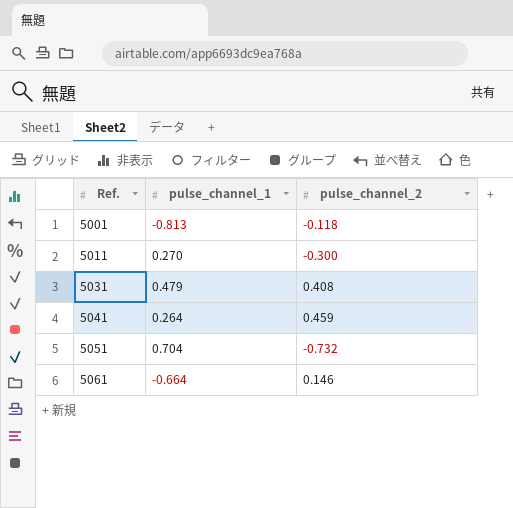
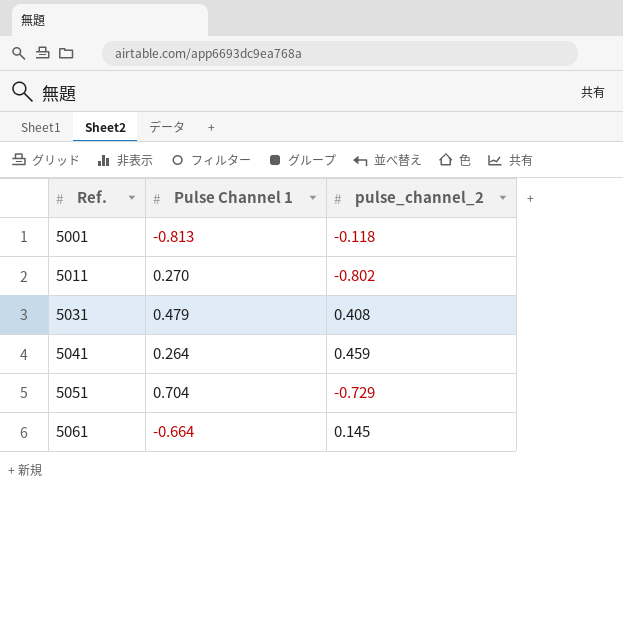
column name: pulse_channel_1 -> Pulse Channel 1
5011 | pulse_channel_2: -0.300 -> -0.802
5051 | pulse_channel_2: -0.732 -> -0.729
5061 | pulse_channel_2: 0.146 -> 0.145

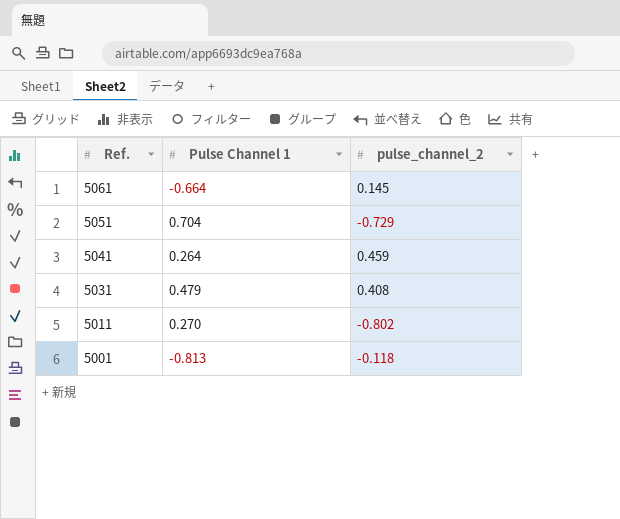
row order: Ref. ascending -> Ref. descending

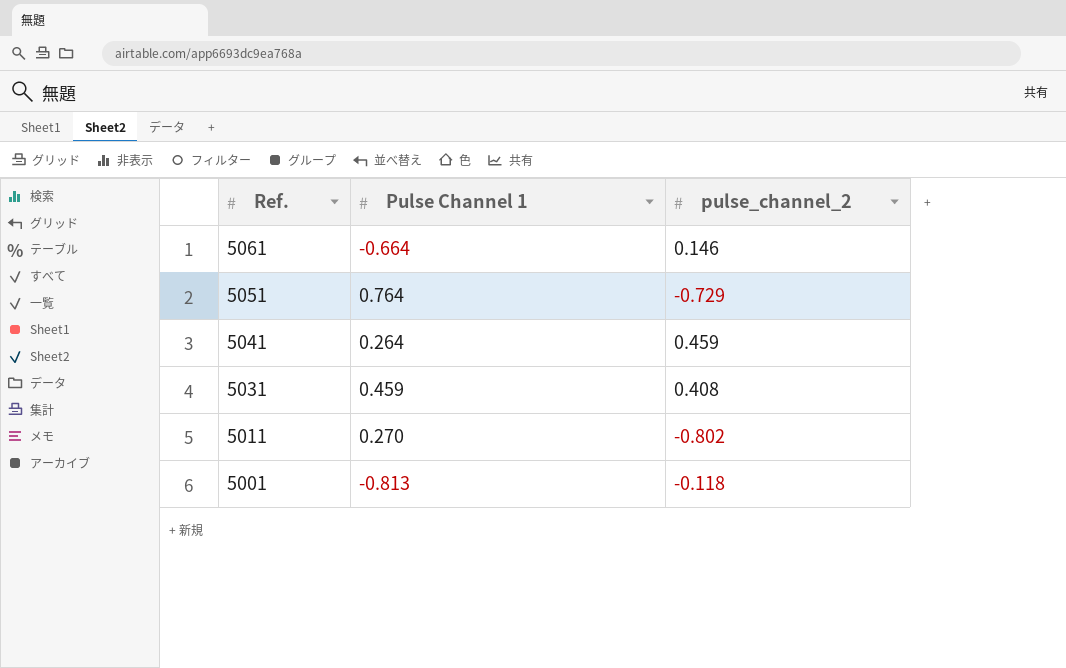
5061 | pulse_channel_2: 0.145 -> 0.146
5051 | Pulse Channel 1: 0.704 -> 0.764
5031 | Pulse Channel 1: 0.479 -> 0.459

